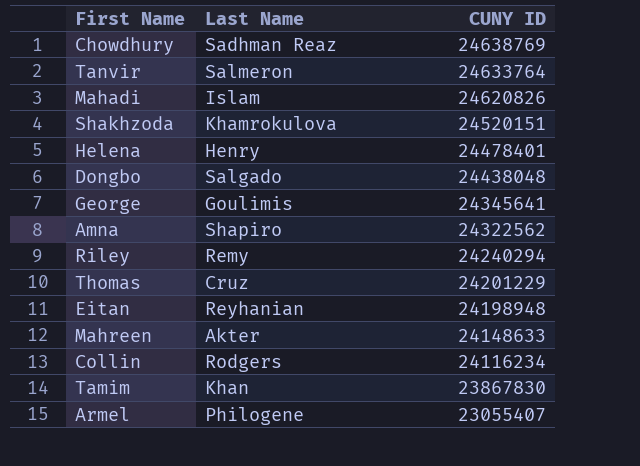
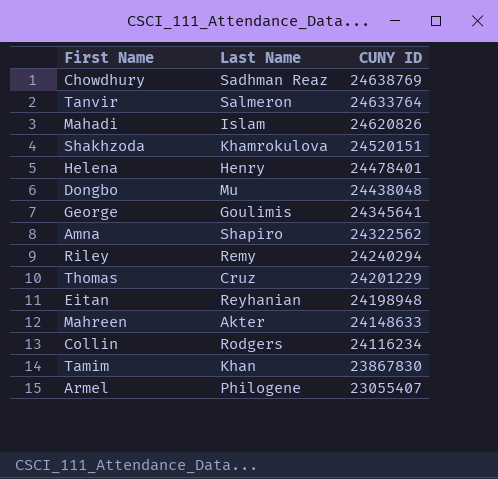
Dongbo | Last Name: Salgado -> Mu

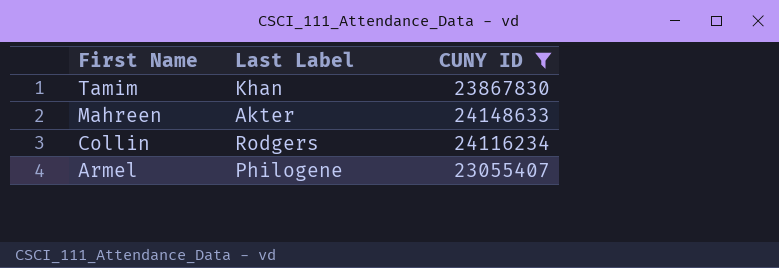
filter: none -> CUNY ID <= 24148633
row order: CUNY ID descending -> First Name descending
column name: Last Name -> Last Label

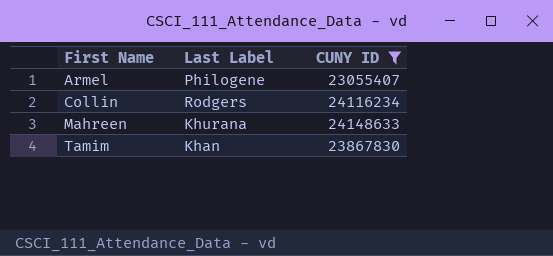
row order: First Name descending -> First Name ascending
Mahreen | Last Label: Akter -> Khurana

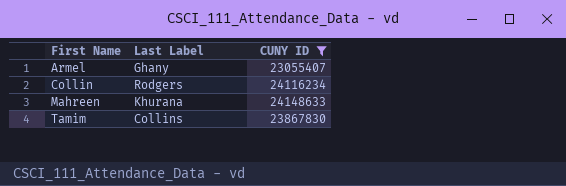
Armel | Last Label: Philogene -> Ghany
Tamim | Last Label: Khan -> Collins

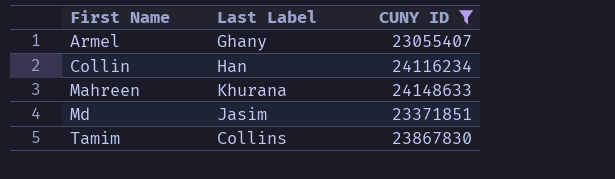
Collin | Last Label: Rodgers -> Han
row Md: none -> Jasim | 23371851

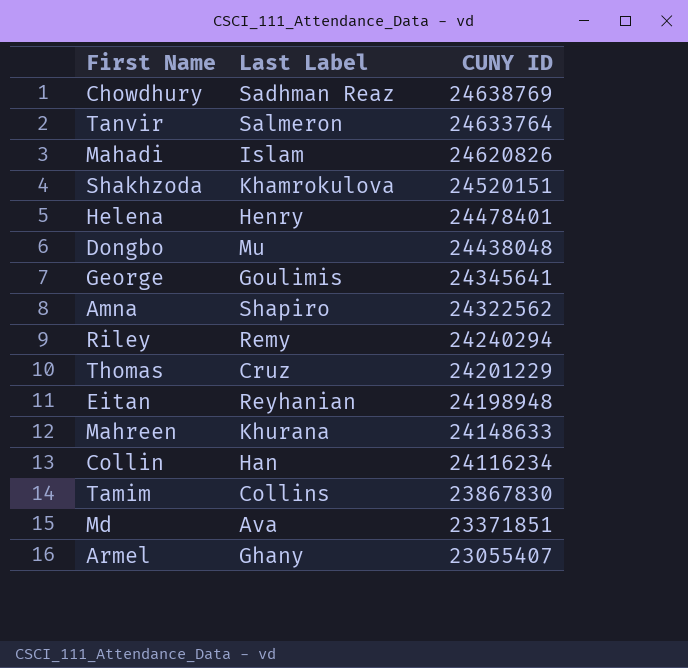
filter: CUNY ID <= 24148633 -> none
row order: First Name ascending -> CUNY ID descending
Md | Last Label: Jasim -> Ava

